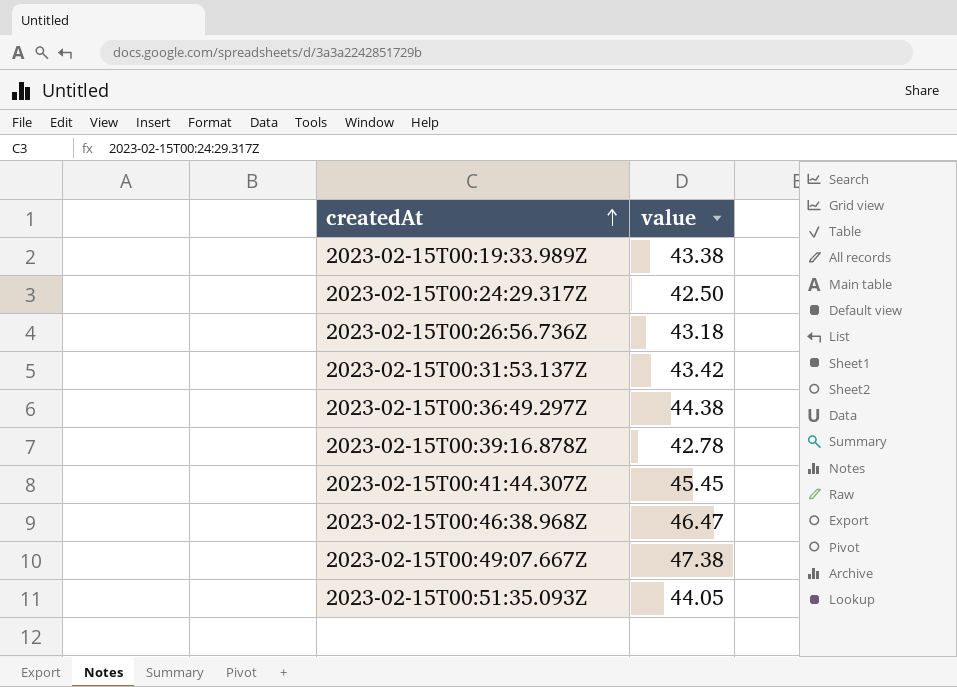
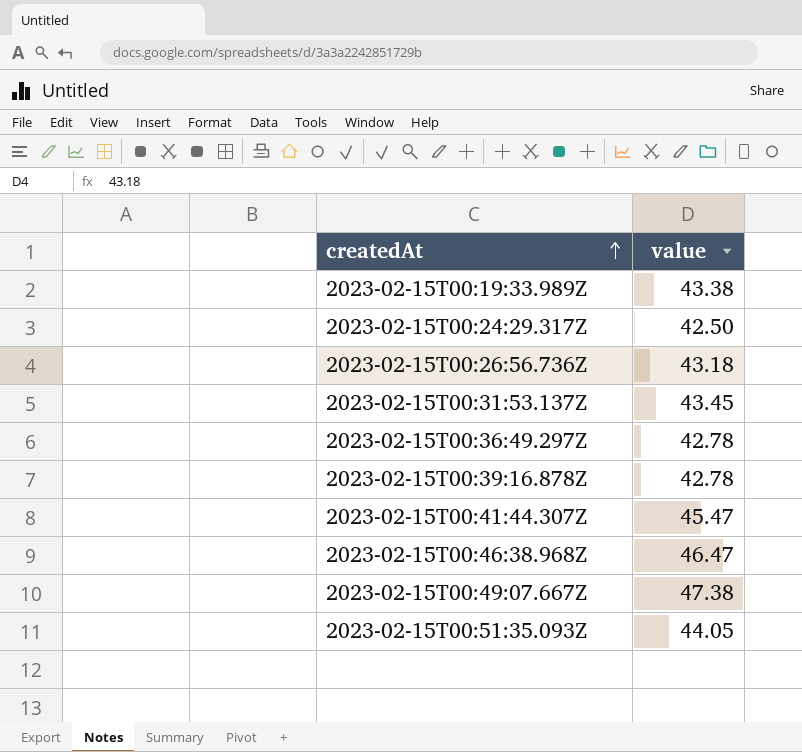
2023-02-15T00:31:53.137Z | value: 43.42 -> 43.45
2023-02-15T00:36:49.297Z | value: 44.38 -> 42.78
2023-02-15T00:41:44.307Z | value: 45.45 -> 45.47

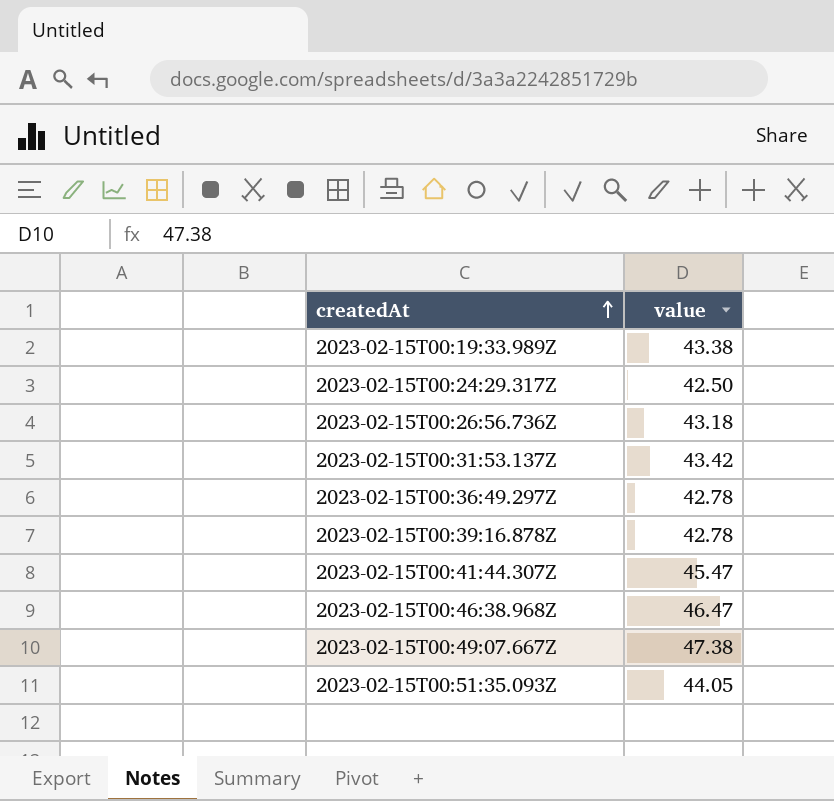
2023-02-15T00:31:53.137Z | value: 43.45 -> 43.42

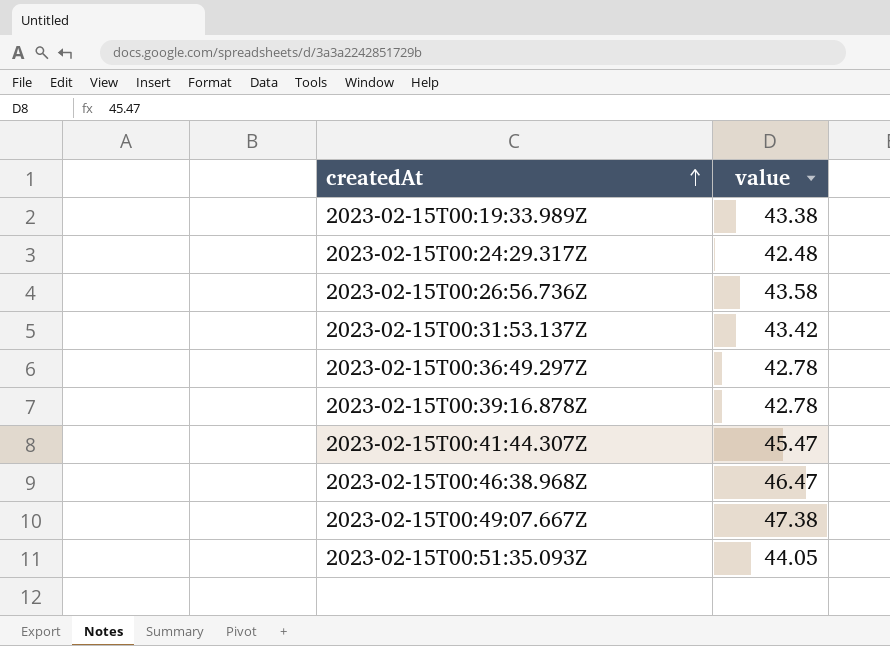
2023-02-15T00:24:29.317Z | value: 42.50 -> 42.48
2023-02-15T00:26:56.736Z | value: 43.18 -> 43.58

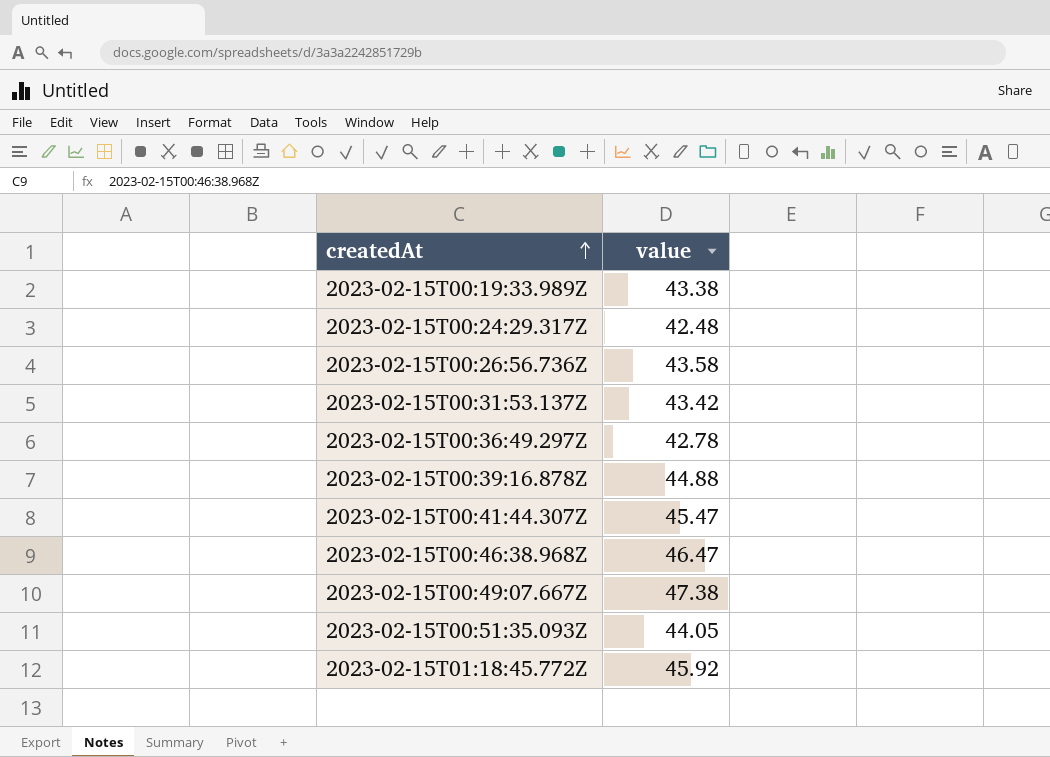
2023-02-15T00:39:16.878Z | value: 42.78 -> 44.88
row 2023-02-15T01:18:45.772Z: none -> 45.92

